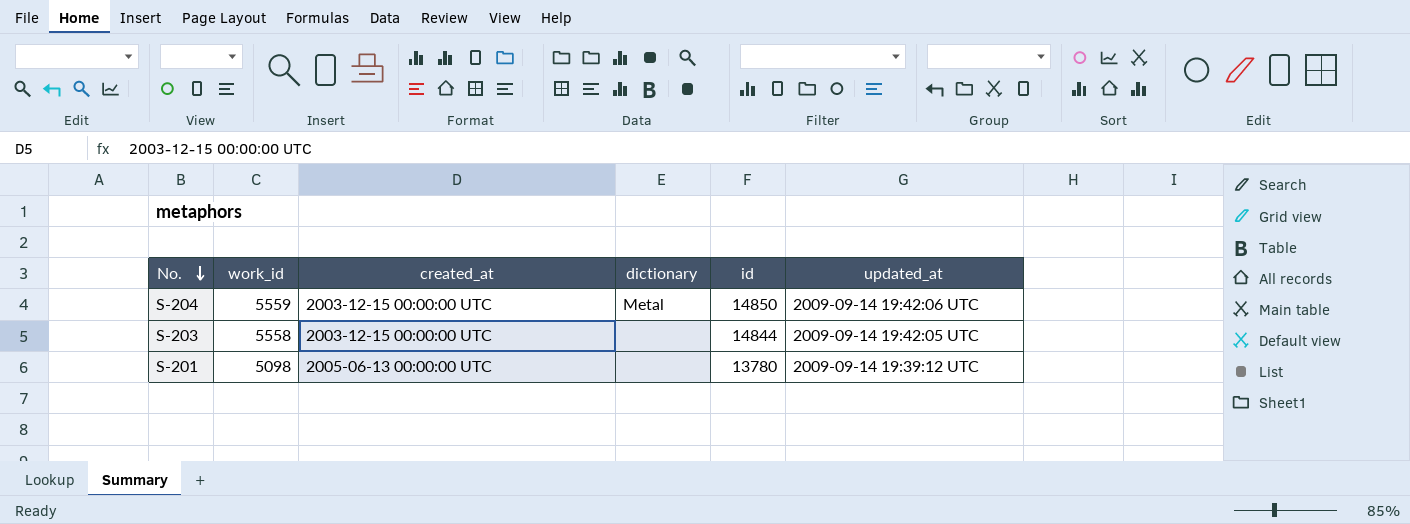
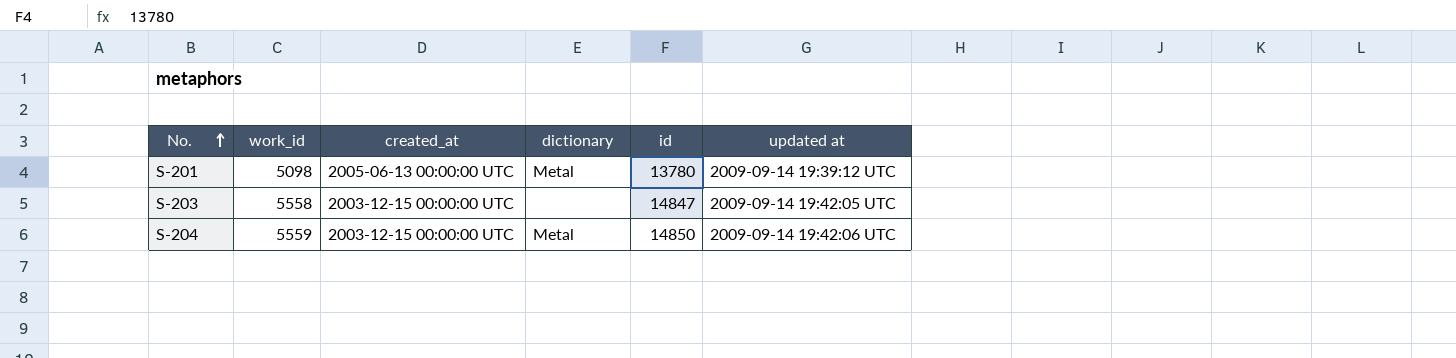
row order: No. descending -> No. ascending
column name: updated_at -> updated at
S-201 | dictionary: none -> Metal
S-203 | id: 14844 -> 14847

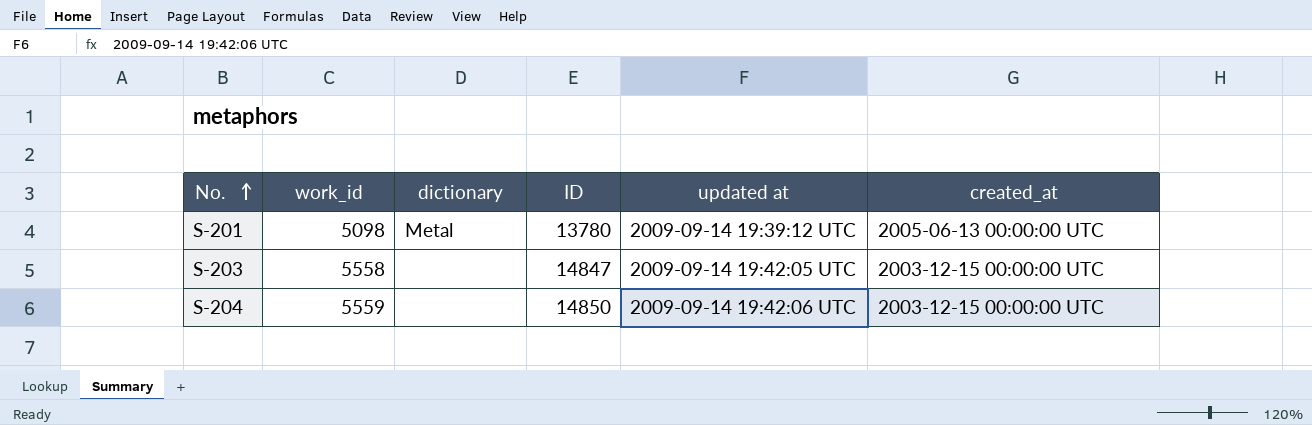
column name: id -> ID
column created_at | position: 3 -> 6
S-204 | dictionary: Metal -> none

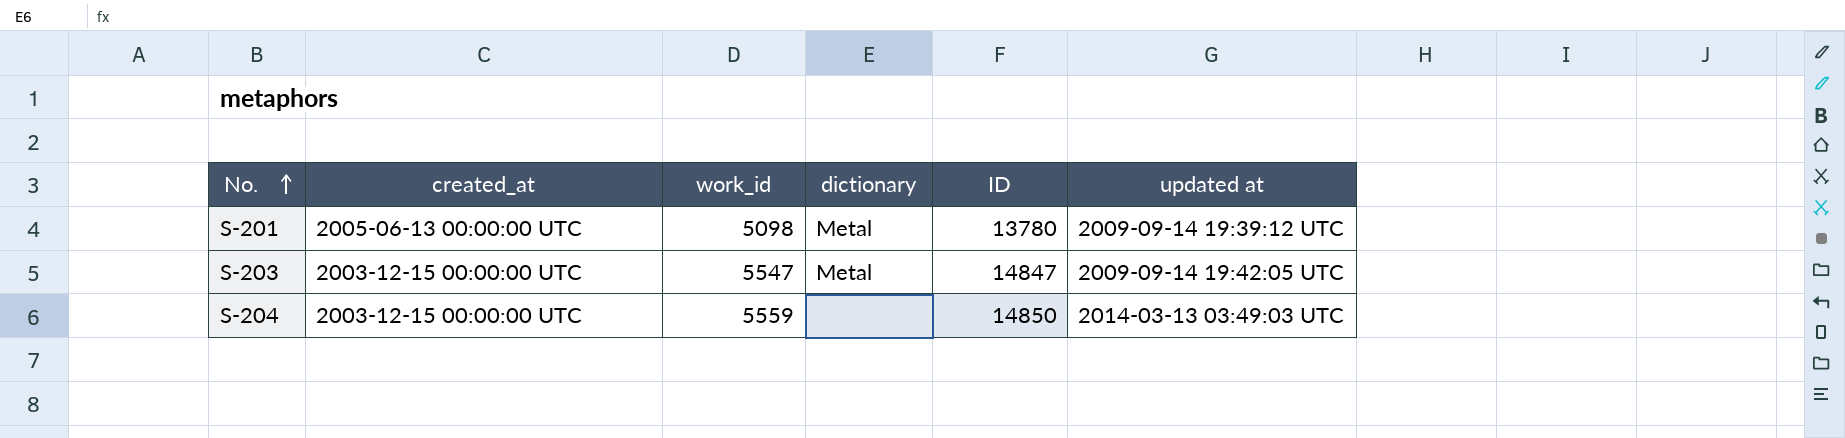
column created_at | position: 6 -> 2
S-203 | work_id: 5558 -> 5547
S-203 | dictionary: none -> Metal
S-204 | updated at: 2009-09-14 19:42:06 UTC -> 2014-03-13 03:49:03 UTC

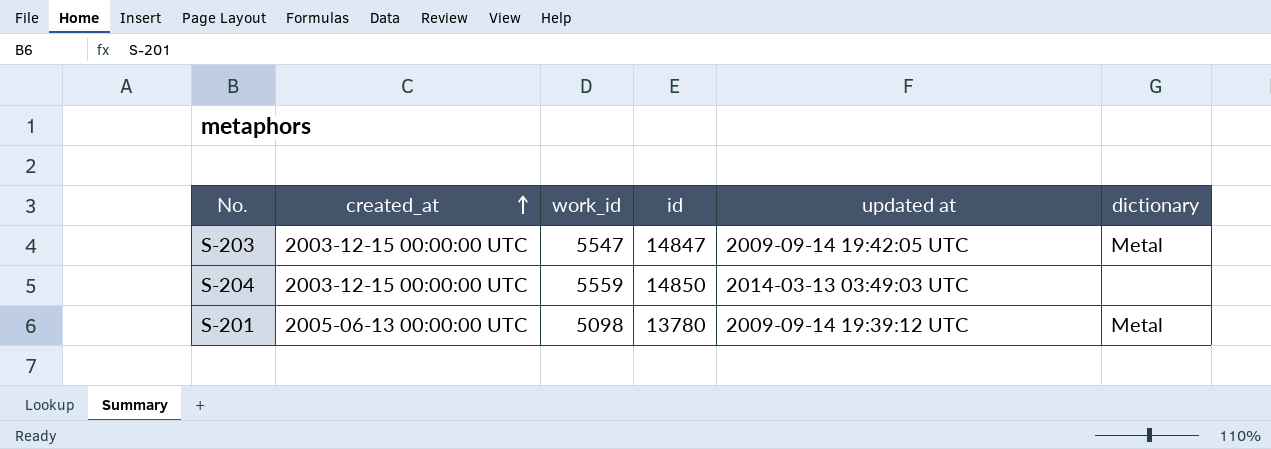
row order: No. ascending -> created_at ascending
column name: ID -> id
column dictionary | position: 4 -> 6

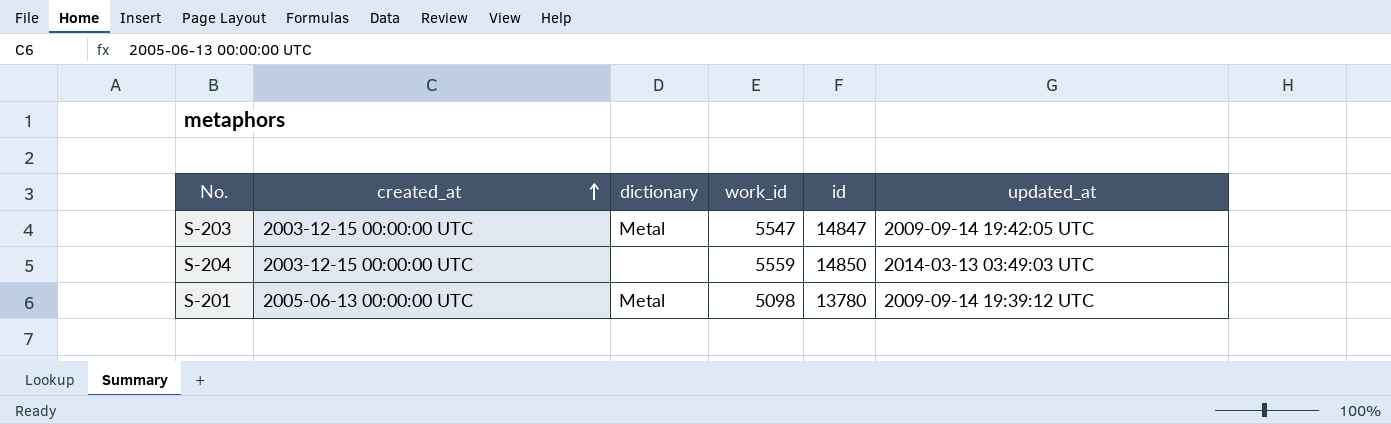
column dictionary | position: 6 -> 3
column name: updated at -> updated_at

